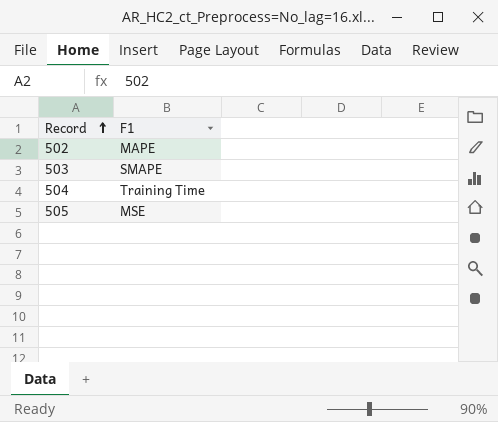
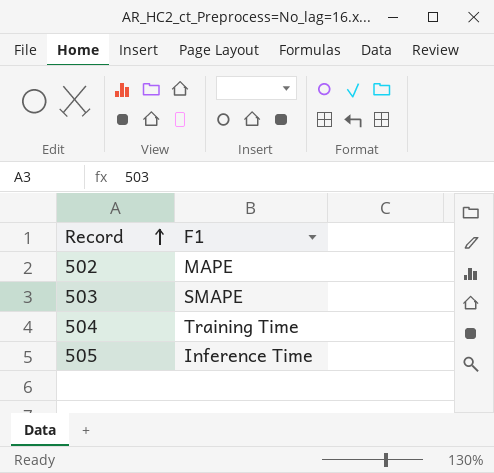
505 | F1: MSE -> Inference Time

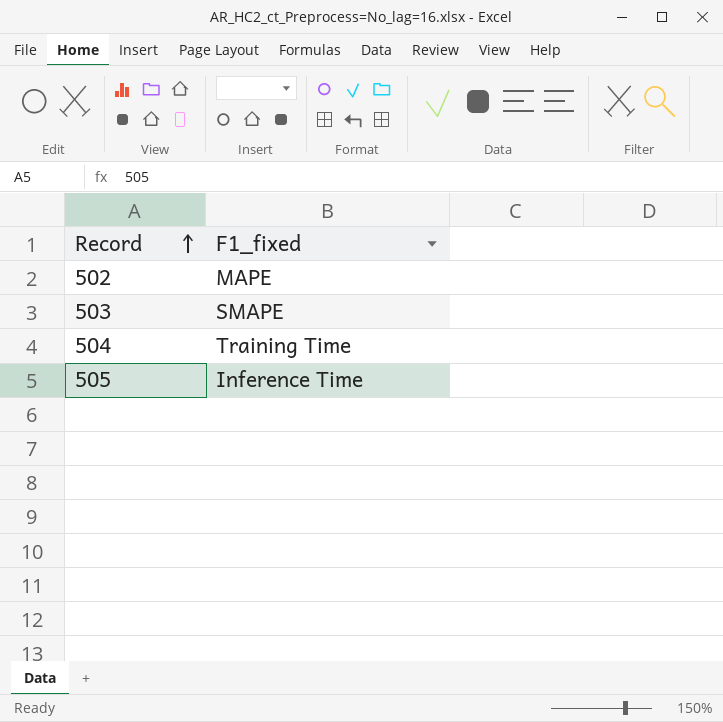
column name: F1 -> F1_fixed

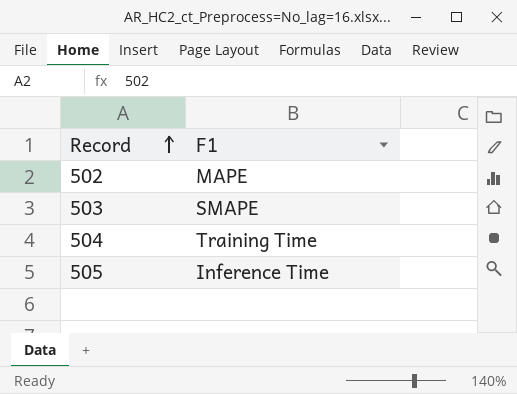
column name: F1_fixed -> F1

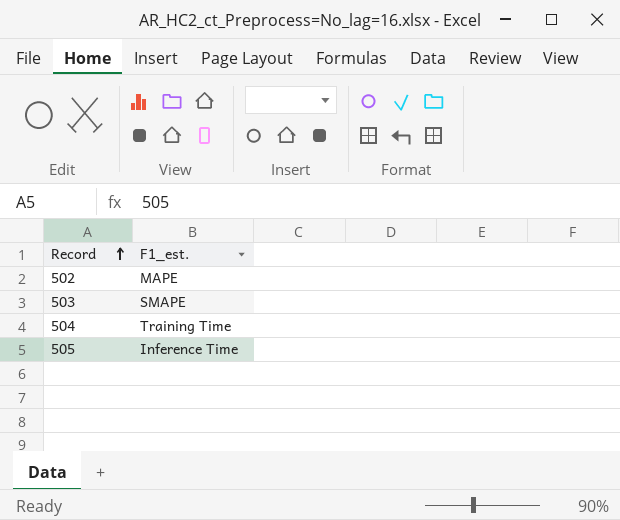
column name: F1 -> F1_est.

